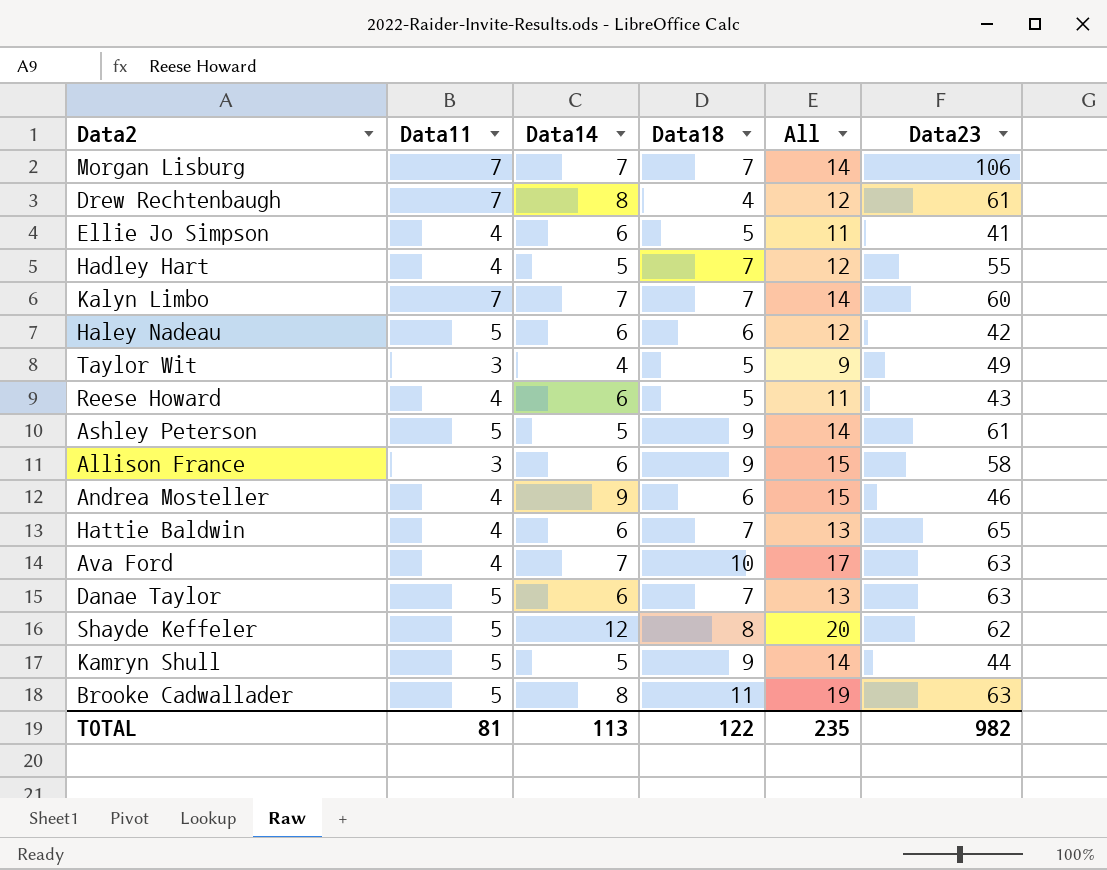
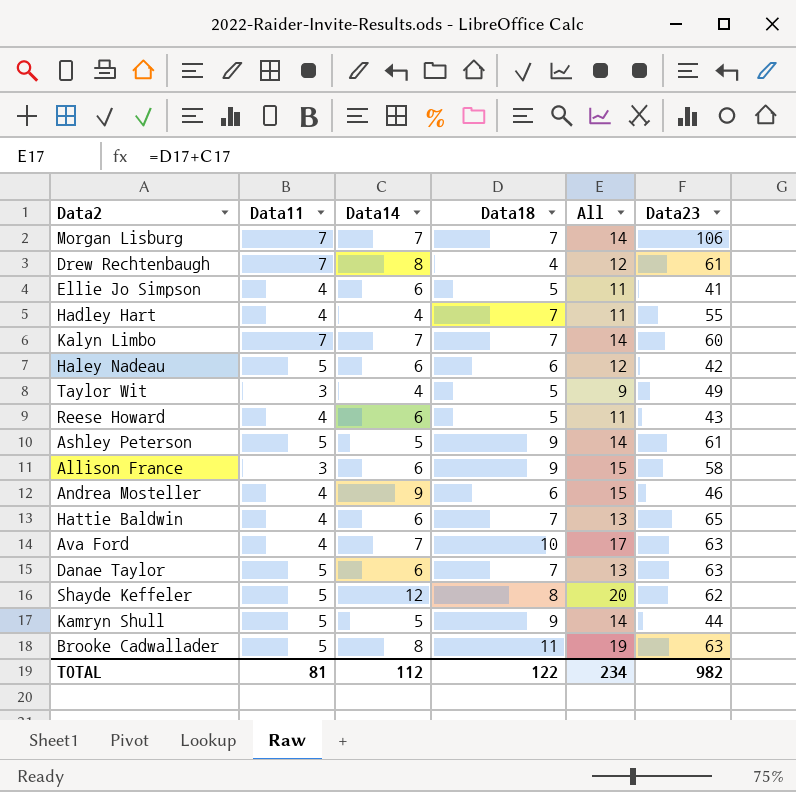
Hadley Hart | Data14: 5 -> 4
Hadley Hart | All: 12 -> 11
TOTAL | Data14: 113 -> 112
TOTAL | All: 235 -> 234

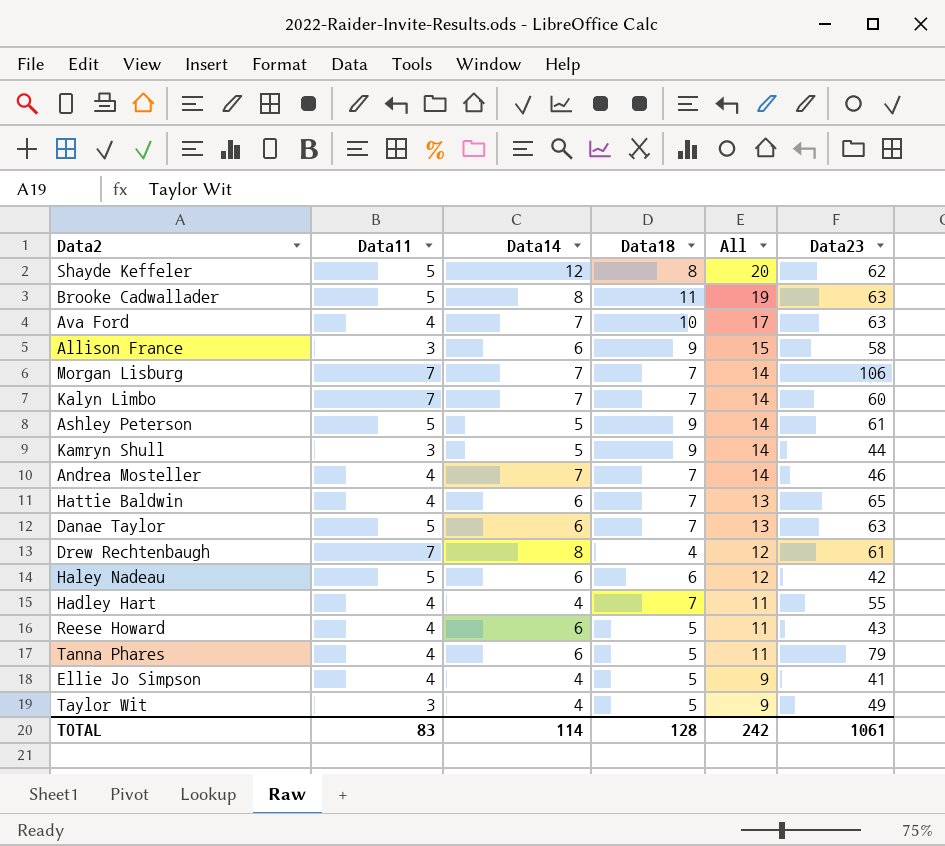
row order: none -> All descending
Kamryn Shull | Data11: 5 -> 3
Andrea Mosteller | Data14: 9 -> 7
Andrea Mosteller | Data18: 6 -> 7
Andrea Mosteller | All: 15 -> 14
row Tanna Phares: none -> 4 | 6 | 5 | 11 | 79
Ellie Jo Simpson | Data14: 6 -> 4
Ellie Jo Simpson | All: 11 -> 9
TOTAL | Data11: 81 -> 83
TOTAL | Data14: 112 -> 114
TOTAL | Data18: 122 -> 128
TOTAL | All: 234 -> 242
TOTAL | Data23: 982 -> 1061

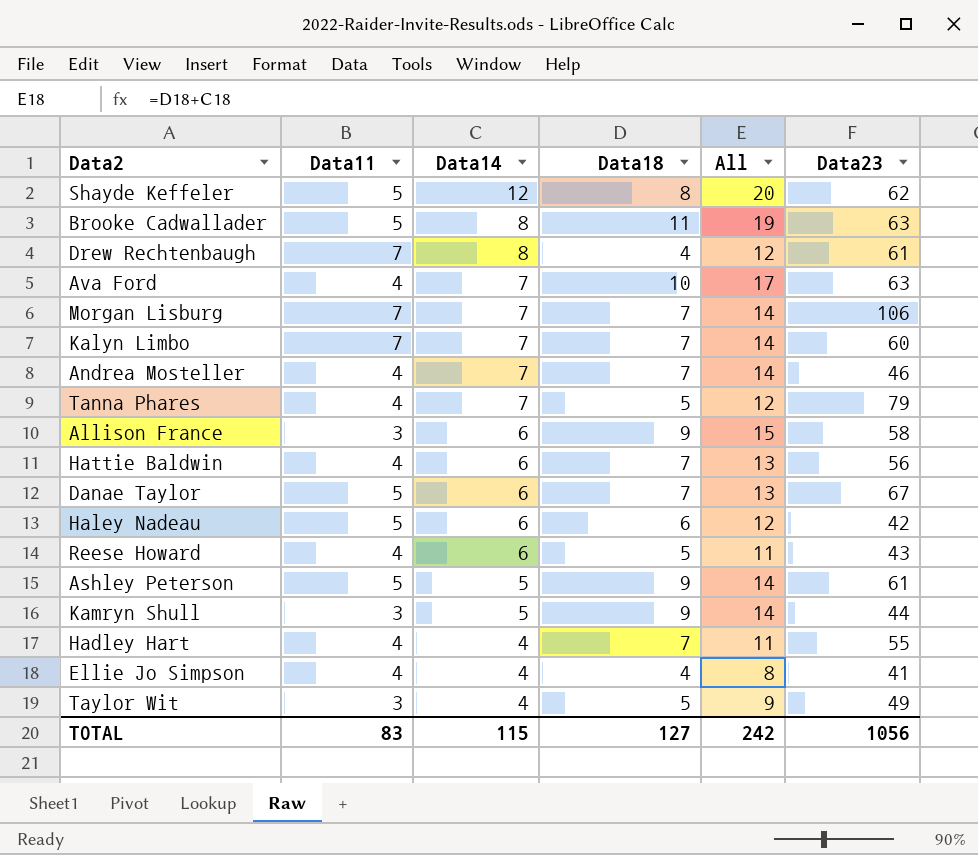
row order: All descending -> Data14 descending
Tanna Phares | Data14: 6 -> 7
Tanna Phares | All: 11 -> 12
Hattie Baldwin | Data23: 65 -> 56
Danae Taylor | Data23: 63 -> 67
Ellie Jo Simpson | Data18: 5 -> 4
Ellie Jo Simpson | All: 9 -> 8
TOTAL | Data14: 114 -> 115
TOTAL | Data18: 128 -> 127
TOTAL | Data23: 1061 -> 1056

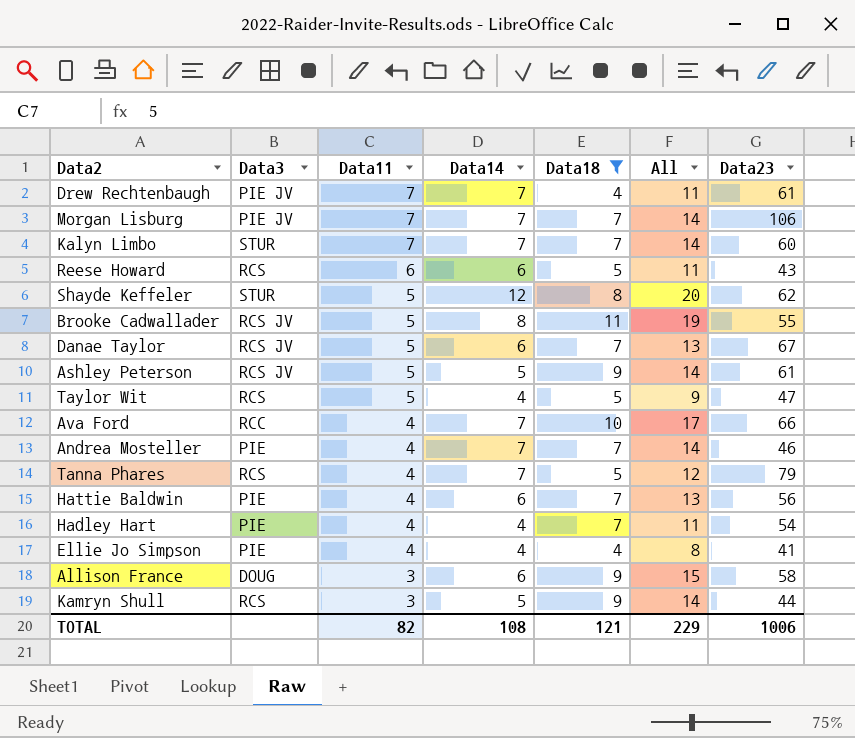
filter: none -> Data18 != 6
row order: Data14 descending -> Data11 descending
column Data3 | position: none -> 2
Drew Rechtenbaugh | Data14: 8 -> 7
Drew Rechtenbaugh | All: 12 -> 11
Reese Howard | Data11: 4 -> 6
Brooke Cadwallader | Data23: 63 -> 55
Taylor Wit | Data11: 3 -> 5
Taylor Wit | Data23: 49 -> 47
Ava Ford | Data23: 63 -> 66
Hadley Hart | Data23: 55 -> 54
TOTAL | Data11: 83 -> 82
TOTAL | Data14: 115 -> 108
TOTAL | Data18: 127 -> 121
TOTAL | All: 242 -> 229
TOTAL | Data23: 1056 -> 1006

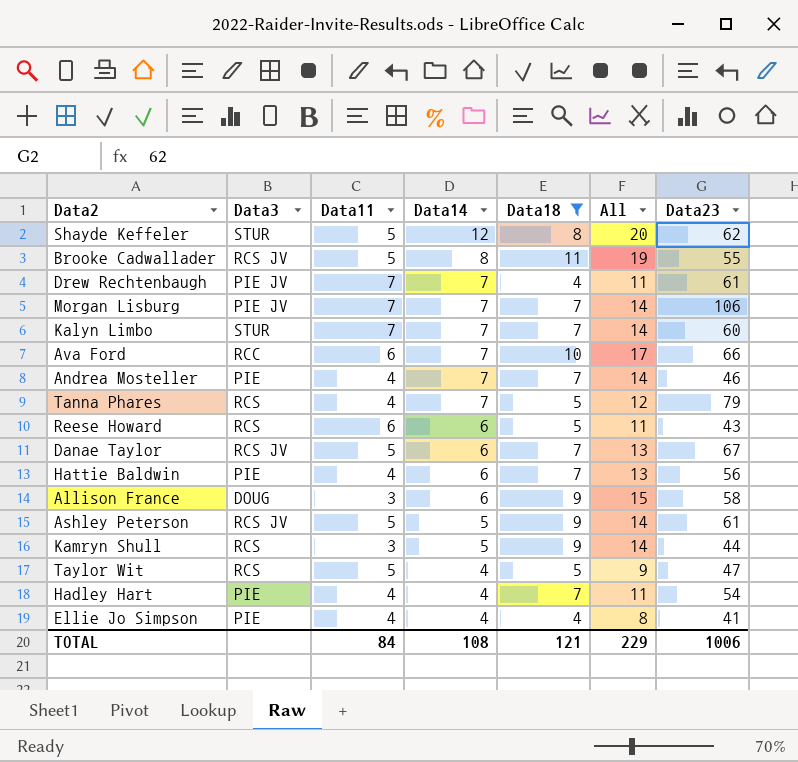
row order: Data11 descending -> Data14 descending
Ava Ford | Data11: 4 -> 6
TOTAL | Data11: 82 -> 84

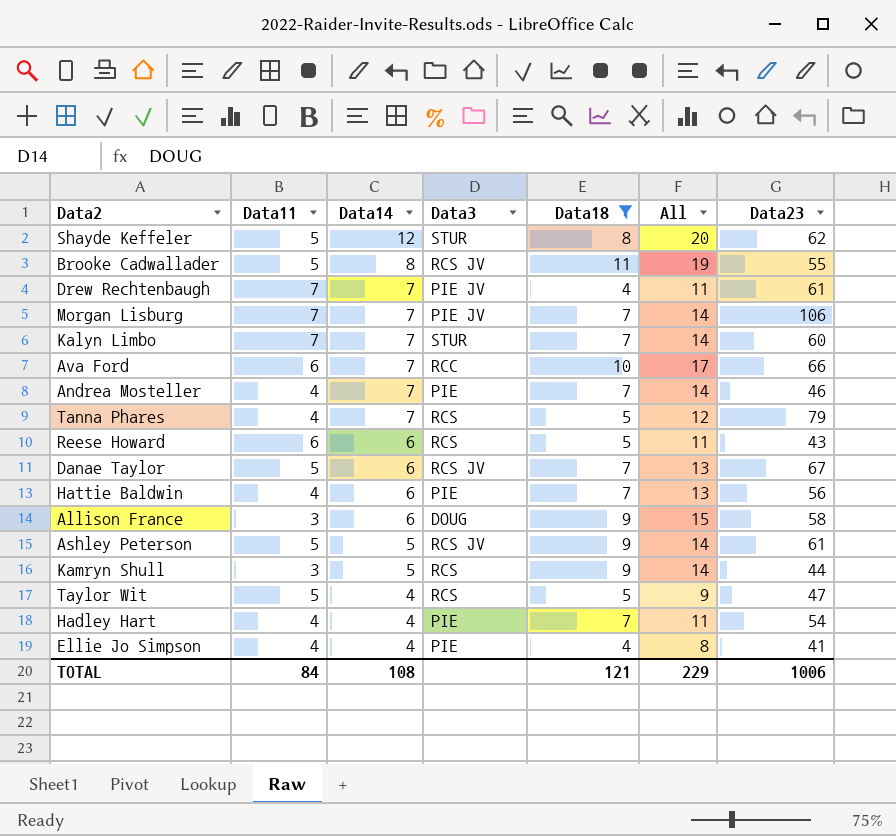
column Data3 | position: 2 -> 4

